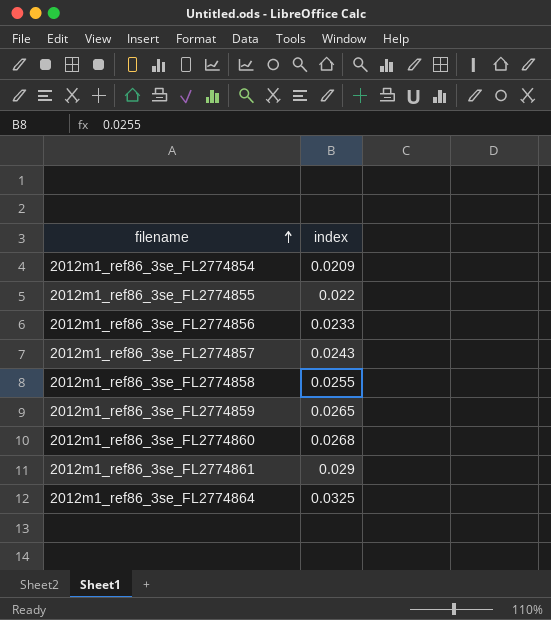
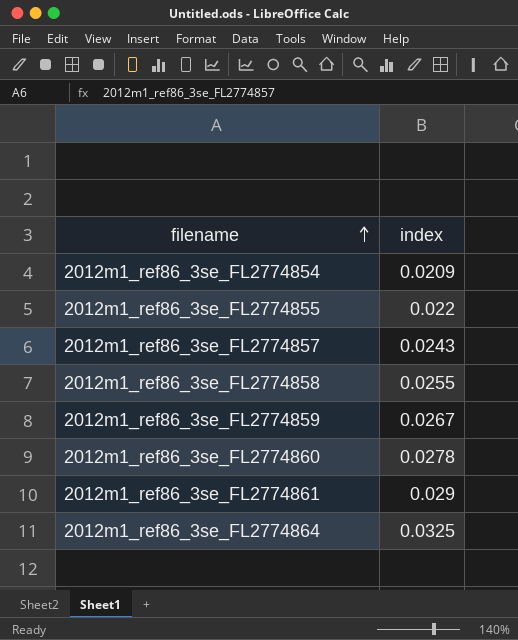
row 2012m1_ref86_3se_FL2774856: 0.0233 -> none
2012m1_ref86_3se_FL2774859 | index: 0.0265 -> 0.0267
2012m1_ref86_3se_FL2774860 | index: 0.0268 -> 0.0278

